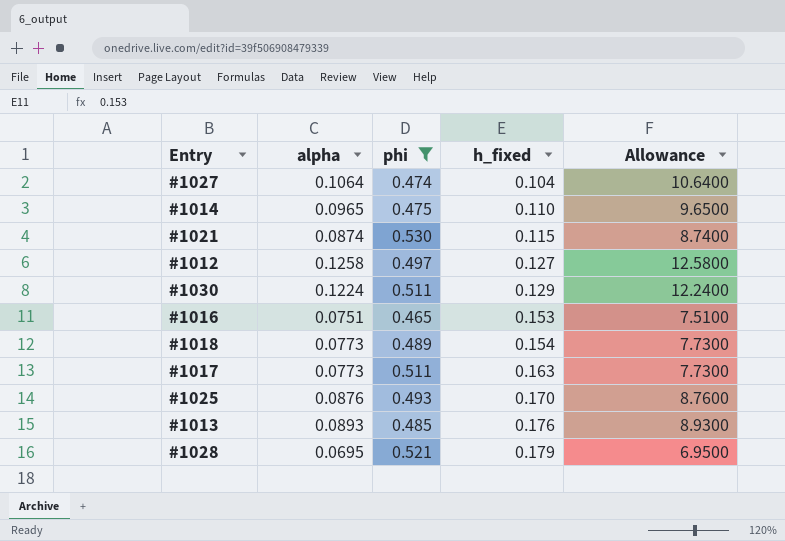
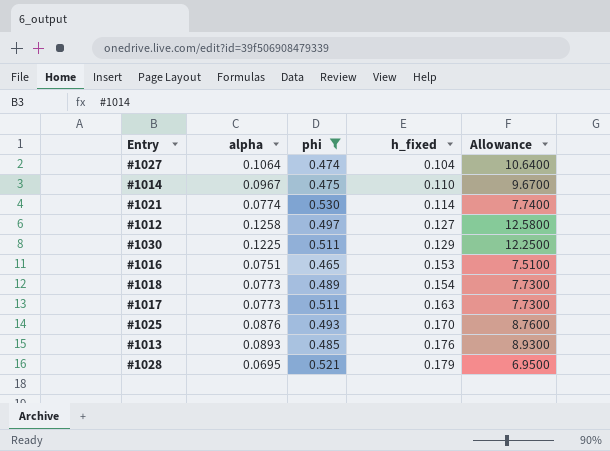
#1014 | alpha: 0.0965 -> 0.0967
#1014 | Allowance: 9.6500 -> 9.6700
#1021 | alpha: 0.0874 -> 0.0774
#1021 | h_fixed: 0.115 -> 0.114
#1021 | Allowance: 8.7400 -> 7.7400
#1030 | alpha: 0.1224 -> 0.1225
#1030 | Allowance: 12.2400 -> 12.2500

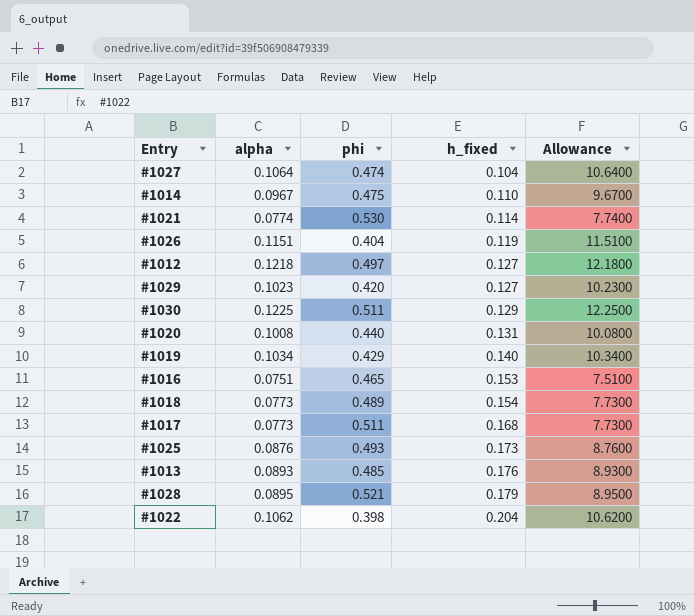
filter: phi >= 0.465 -> none
#1012 | alpha: 0.1258 -> 0.1218
#1012 | Allowance: 12.5800 -> 12.1800
#1017 | h_fixed: 0.163 -> 0.168
#1025 | h_fixed: 0.170 -> 0.173
#1028 | alpha: 0.0695 -> 0.0895
#1028 | Allowance: 6.9500 -> 8.9500

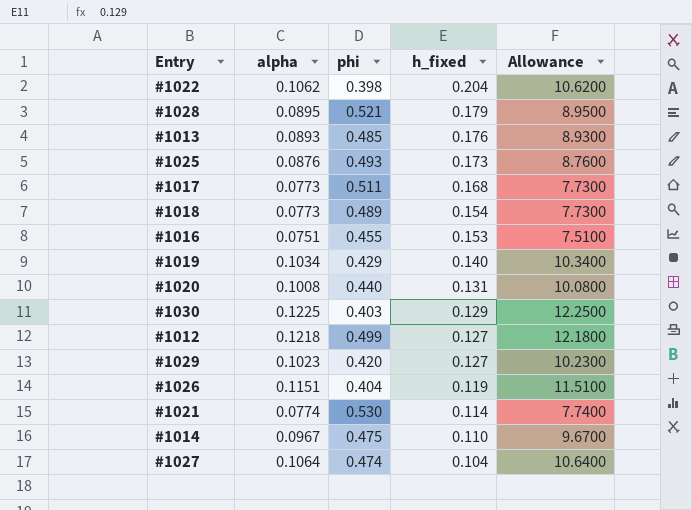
row order: h_fixed ascending -> h_fixed descending
#1016 | phi: 0.465 -> 0.455
#1030 | phi: 0.511 -> 0.403
#1012 | phi: 0.497 -> 0.499

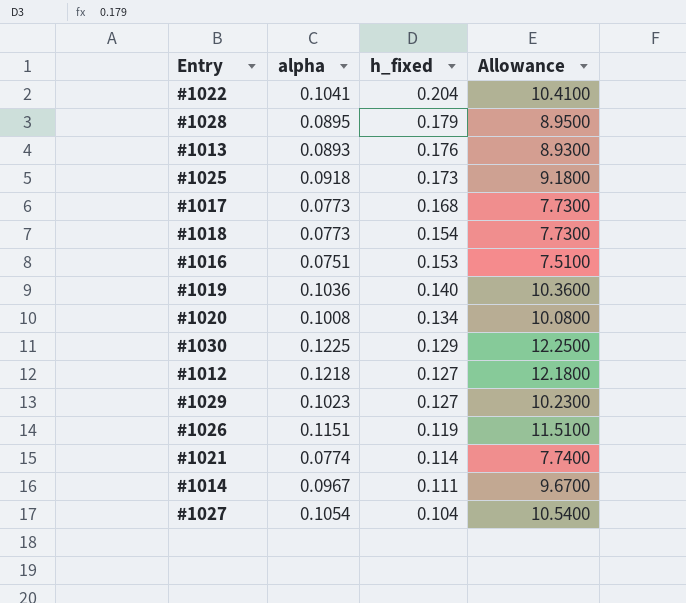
column phi | position: 3 -> none
#1022 | alpha: 0.1062 -> 0.1041
#1022 | Allowance: 10.6200 -> 10.4100
#1025 | alpha: 0.0876 -> 0.0918
#1025 | Allowance: 8.7600 -> 9.1800
#1019 | alpha: 0.1034 -> 0.1036
#1019 | Allowance: 10.3400 -> 10.3600
#1020 | h_fixed: 0.131 -> 0.134
#1014 | h_fixed: 0.110 -> 0.111
#1027 | alpha: 0.1064 -> 0.1054
#1027 | Allowance: 10.6400 -> 10.5400

